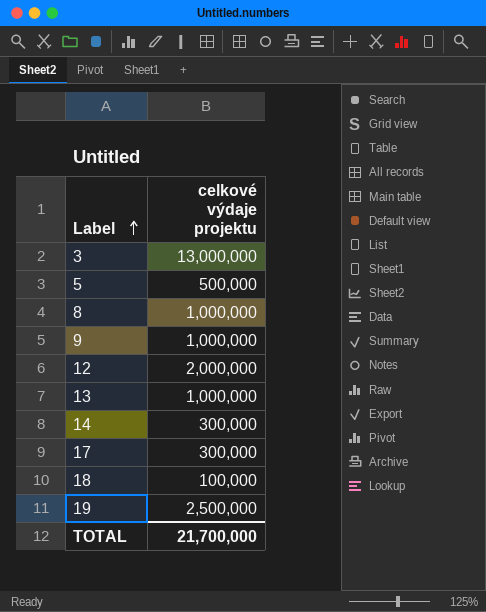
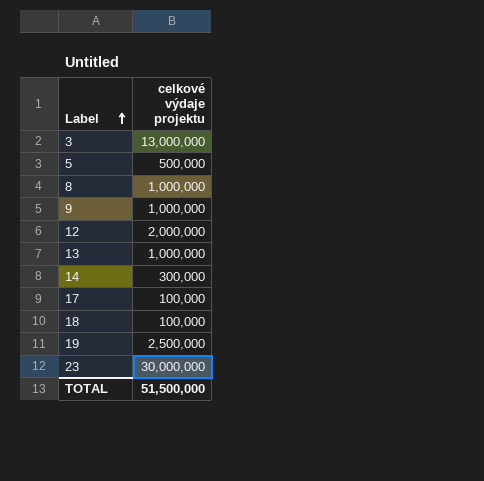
17 | celkové výdaje projektu: 300,000 -> 100,000
row 23: none -> 30,000,000
TOTAL | celkové výdaje projektu: 21,700,000 -> 51,500,000

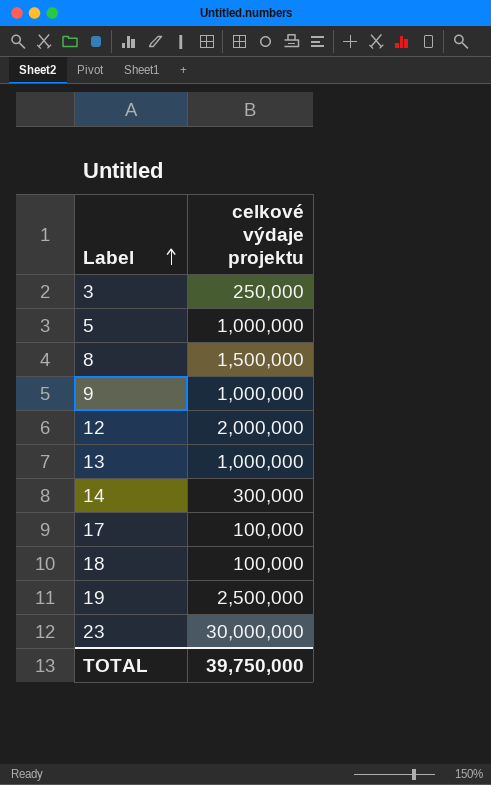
3 | celkové výdaje projektu: 13,000,000 -> 250,000
5 | celkové výdaje projektu: 500,000 -> 1,000,000
8 | celkové výdaje projektu: 1,000,000 -> 1,500,000
TOTAL | celkové výdaje projektu: 51,500,000 -> 39,750,000

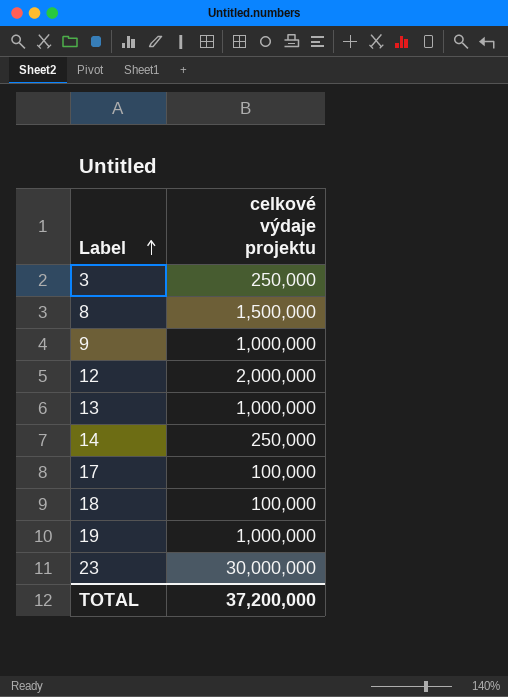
row 5: 1,000,000 -> none
14 | celkové výdaje projektu: 300,000 -> 250,000
19 | celkové výdaje projektu: 2,500,000 -> 1,000,000
TOTAL | celkové výdaje projektu: 39,750,000 -> 37,200,000

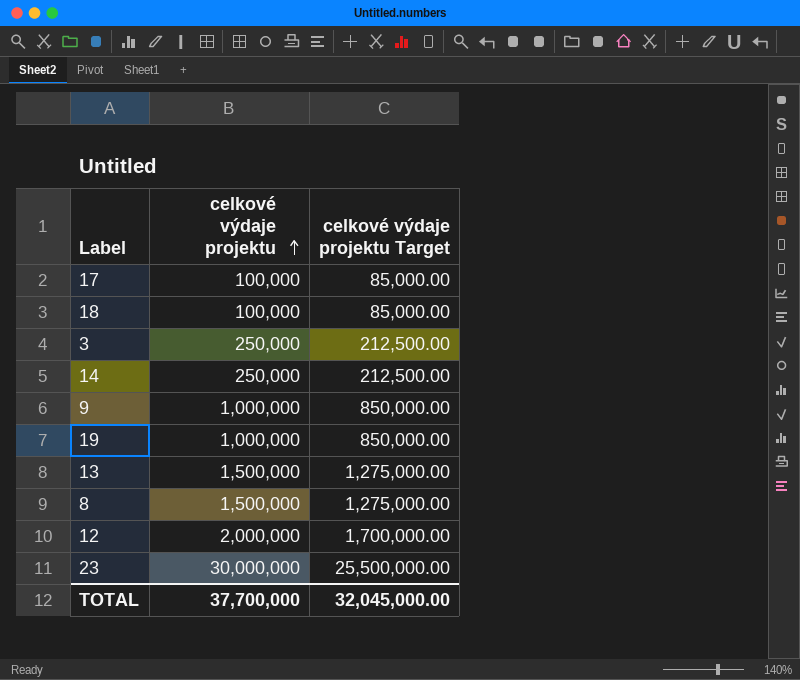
row order: Label ascending -> celkové výdaje projektu ascending
column celkové výdaje projektu Target | formula: none -> [celkové výdaje projektu] * 0.85
13 | celkové výdaje projektu: 1,000,000 -> 1,500,000
TOTAL | celkové výdaje projektu: 37,200,000 -> 37,700,000

